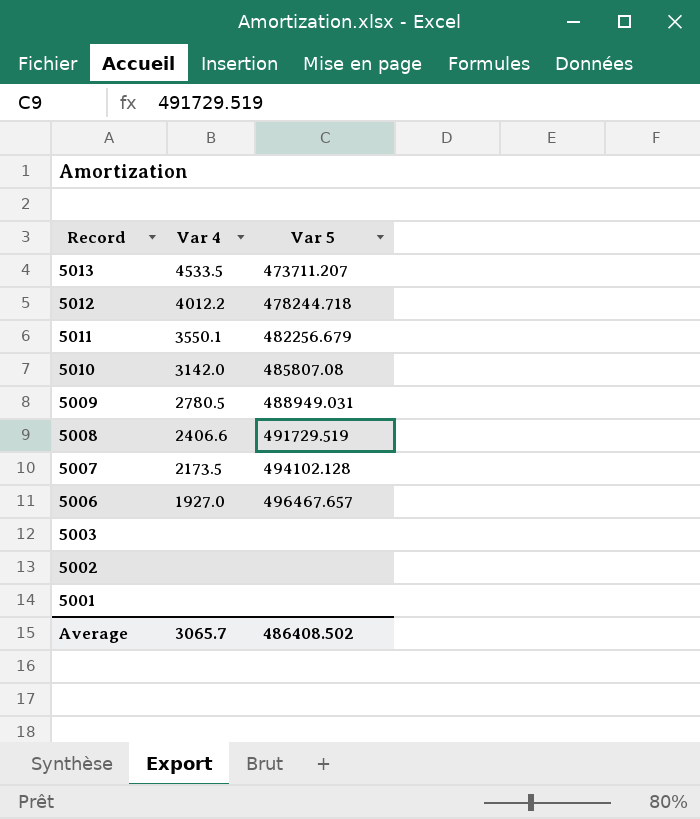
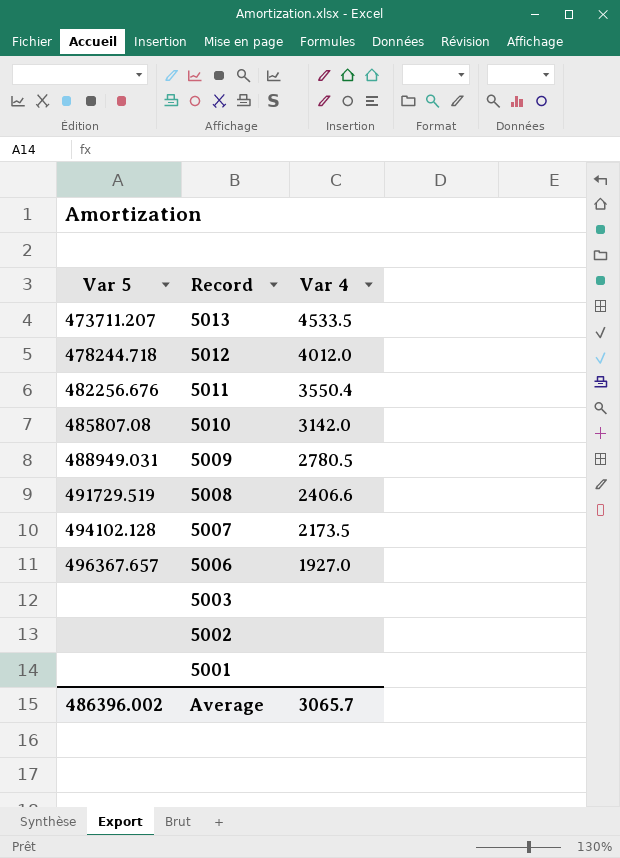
column Var 5 | position: 3 -> 1
5012 | Var 4: 4012.2 -> 4012.0
5011 | Var 5: 482256.679 -> 482256.676
5011 | Var 4: 3550.1 -> 3550.4
5006 | Var 5: 496467.657 -> 496367.657
Average | Var 5: 486408.502 -> 486396.002

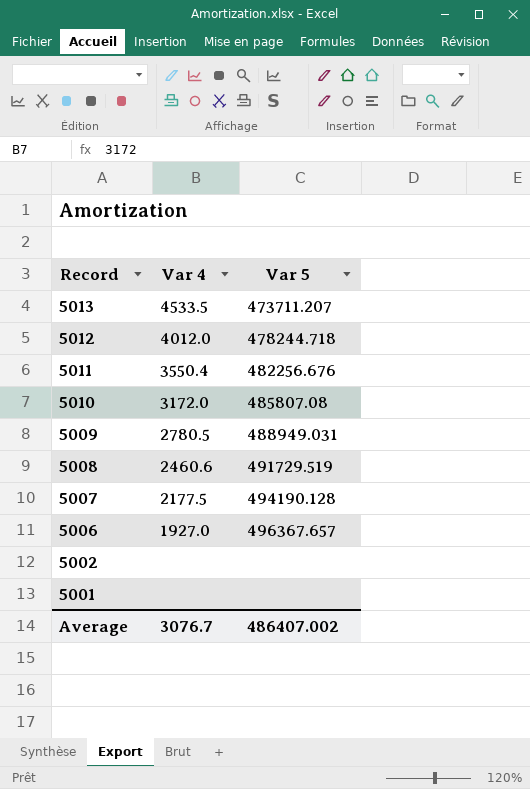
column Var 5 | position: 1 -> 3
row 5003: none | none -> none
5010 | Var 4: 3142.0 -> 3172.0
5008 | Var 4: 2406.6 -> 2460.6
5007 | Var 4: 2173.5 -> 2177.5
5007 | Var 5: 494102.128 -> 494190.128
Average | Var 4: 3065.7 -> 3076.7
Average | Var 5: 486396.002 -> 486407.002

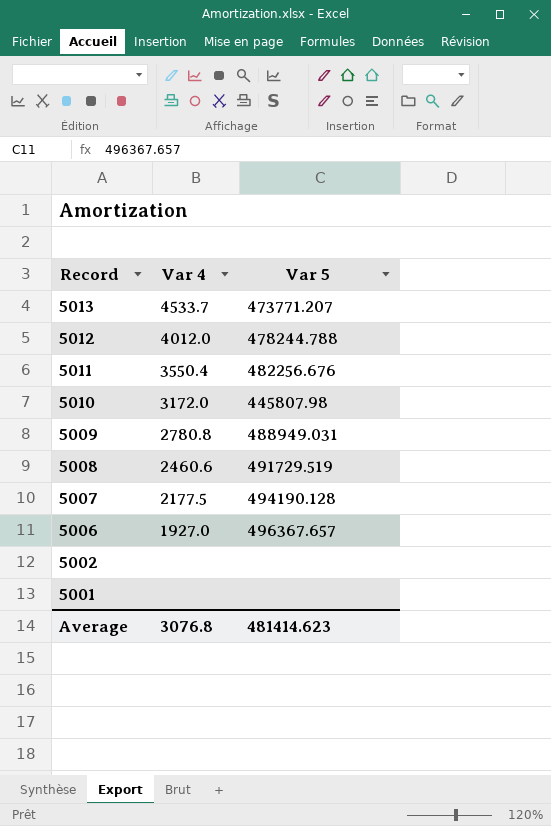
5013 | Var 4: 4533.5 -> 4533.7
5013 | Var 5: 473711.207 -> 473771.207
5012 | Var 5: 478244.718 -> 478244.788
5010 | Var 5: 485807.08 -> 445807.98
5009 | Var 4: 2780.5 -> 2780.8
Average | Var 4: 3076.7 -> 3076.8
Average | Var 5: 486407.002 -> 481414.623

